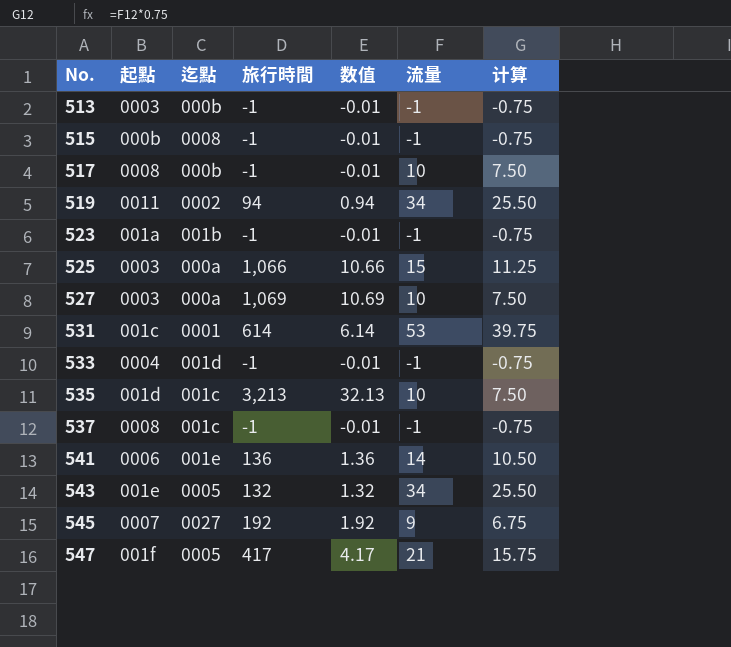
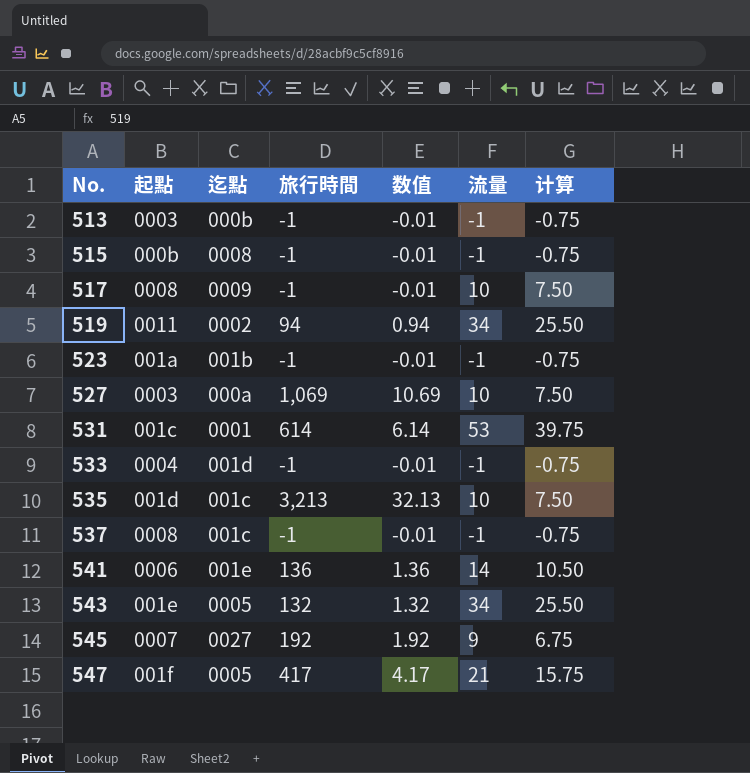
row 525: 0003 | 000a | 1,066 | 10.66 | 15 | 11.25 -> none
517 | 迄點: 000b -> 0009

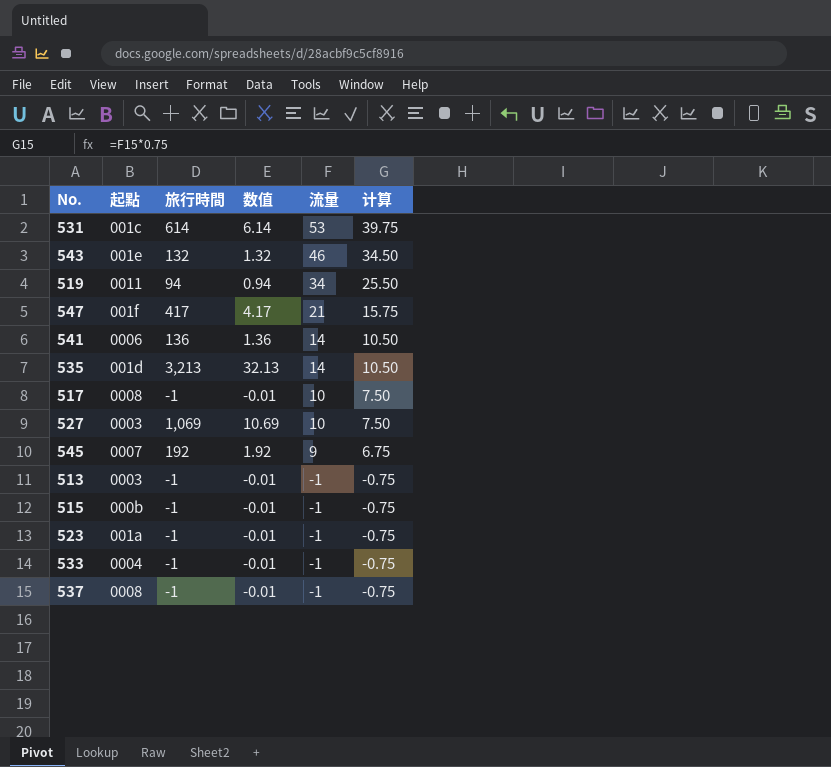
row order: No. ascending -> 流量 descending
column 迄點 | position: 3 -> none
543 | 流量: 34 -> 46
543 | 计算: 25.50 -> 34.50
535 | 流量: 10 -> 14
535 | 计算: 7.50 -> 10.50

